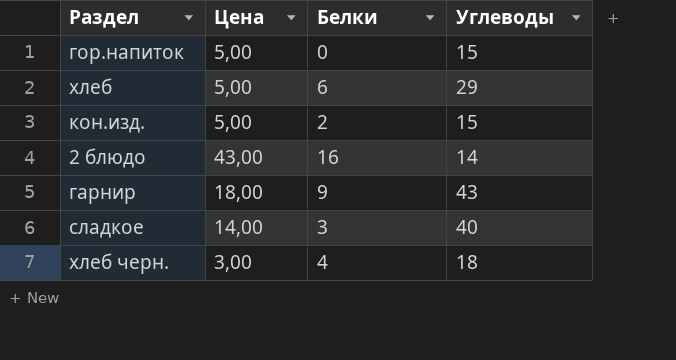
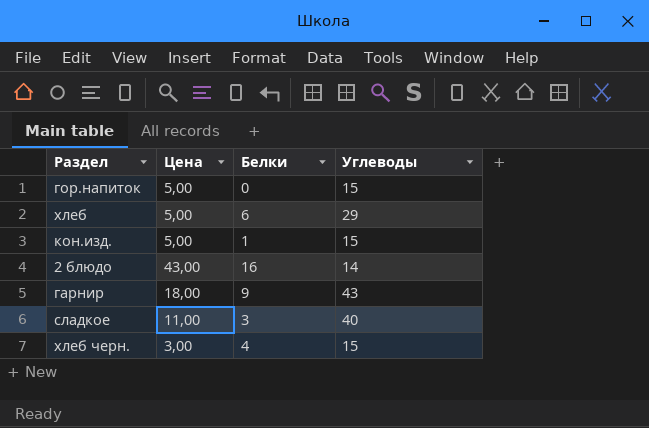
кон.изд. | Белки: 2 -> 1
сладкое | Цена: 14,00 -> 11,00
хлеб черн. | Углеводы: 18 -> 15

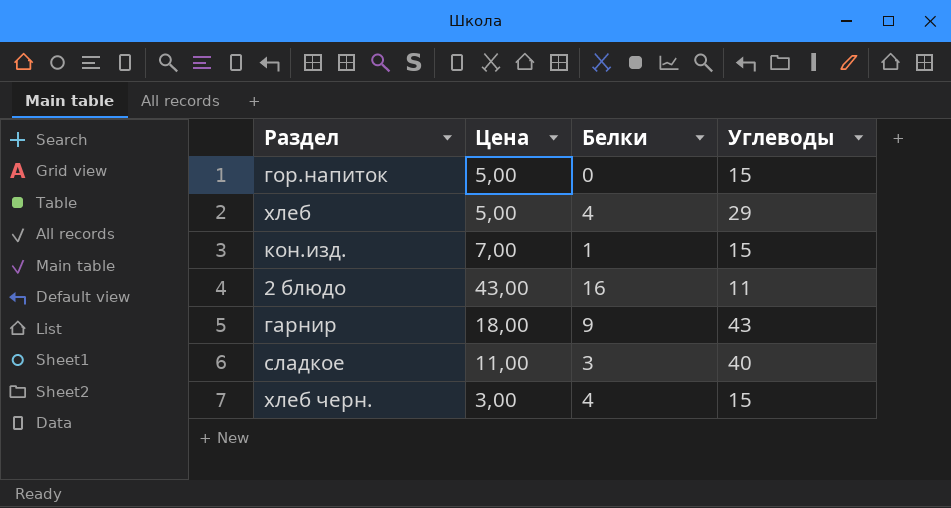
хлеб | Белки: 6 -> 4
кон.изд. | Цена: 5,00 -> 7,00
2 блюдо | Углеводы: 14 -> 11

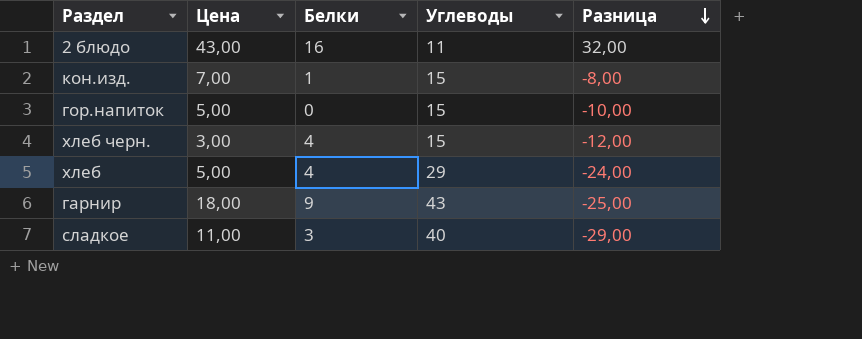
row order: none -> Разница descending
column Разница | formula: none -> [Цена] - [Углеводы]

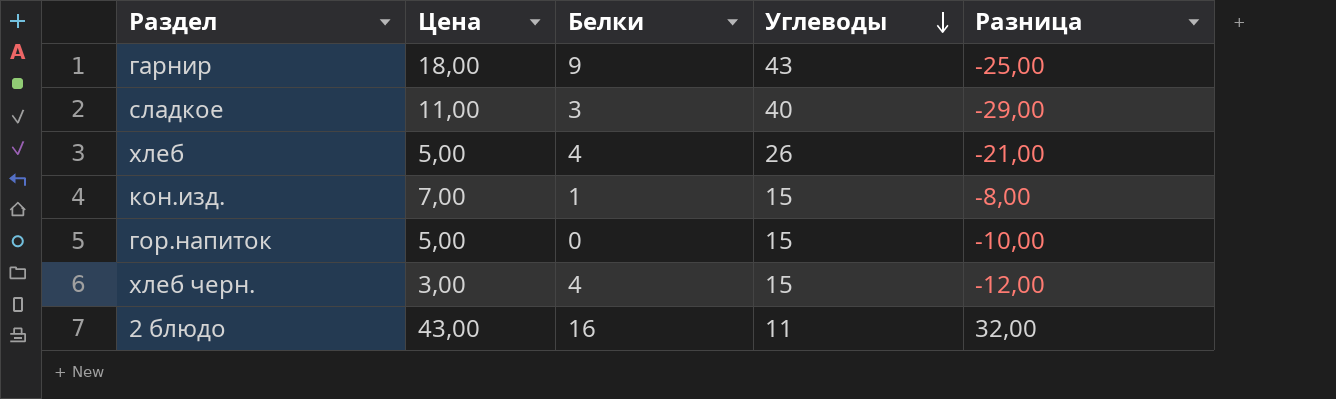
row order: Разница descending -> Углеводы descending
хлеб | Углеводы: 29 -> 26
хлеб | Разница: -24,00 -> -21,00

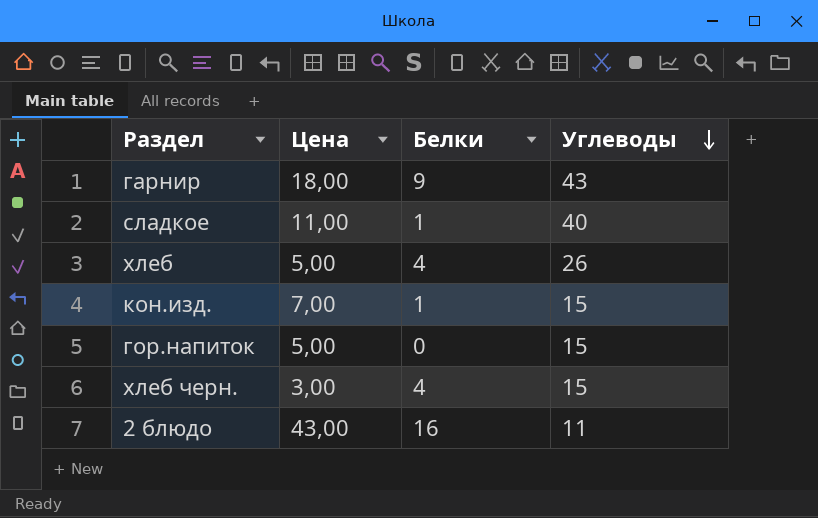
column Разница | formula: [Цена] - [Углеводы] -> none
сладкое | Белки: 3 -> 1

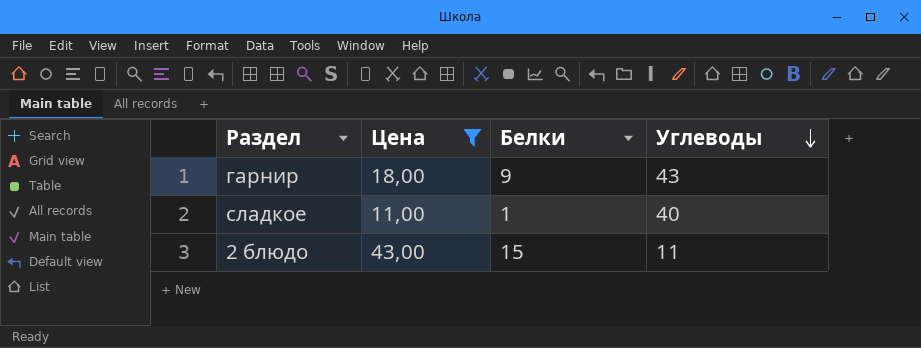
filter: none -> Цена >= 11,00
2 блюдо | Белки: 16 -> 15

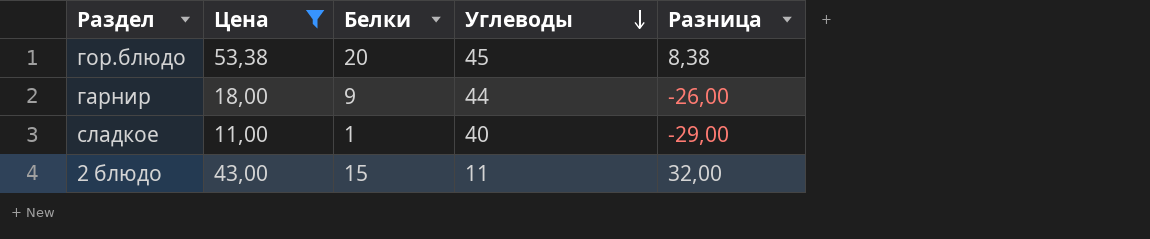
column Разница | formula: none -> [Цена] - [Углеводы]
row гор.блюдо: none -> 53,38 | 20 | 45 | 8,38
гарнир | Углеводы: 43 -> 44

